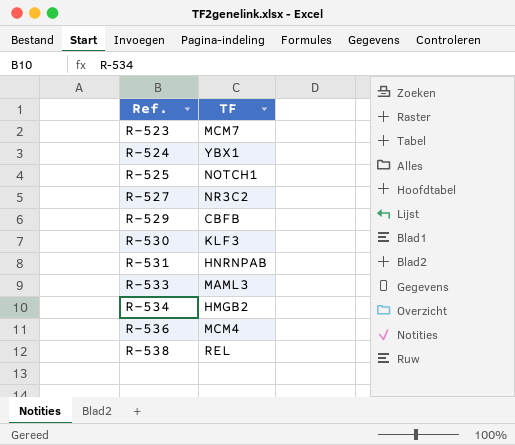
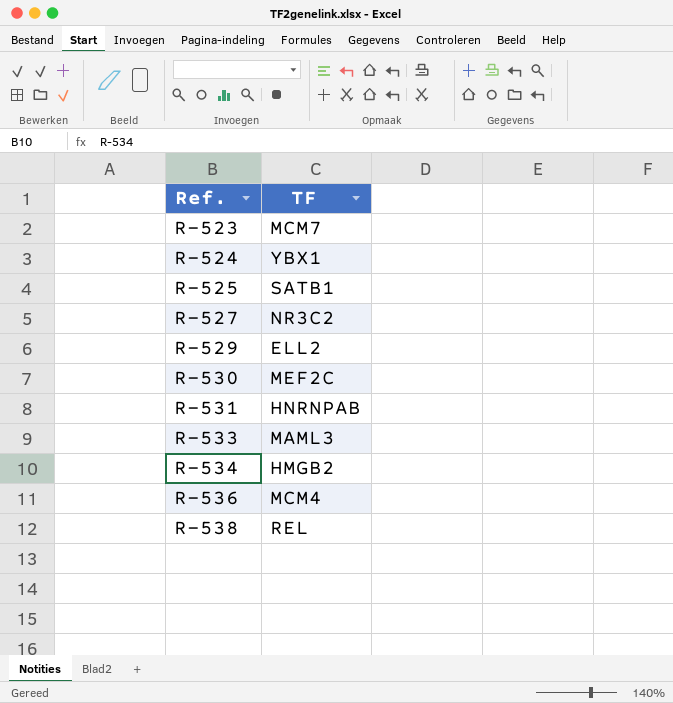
R-525 | TF: NOTCH1 -> SATB1
R-529 | TF: CBFB -> ELL2
R-530 | TF: KLF3 -> MEF2C

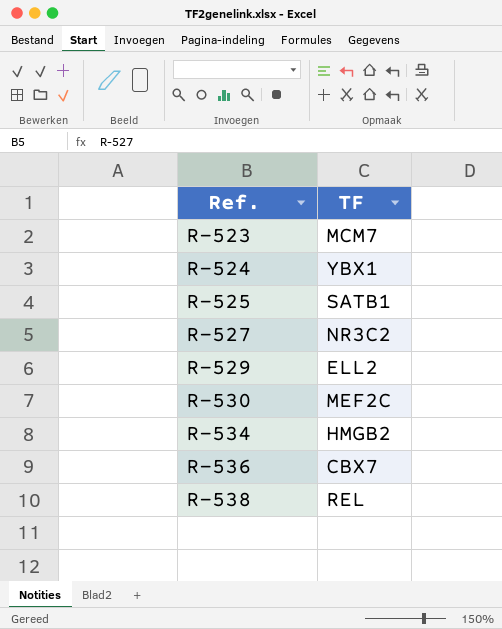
row R-531: HNRNPAB -> none
row R-533: MAML3 -> none
R-536 | TF: MCM4 -> CBX7

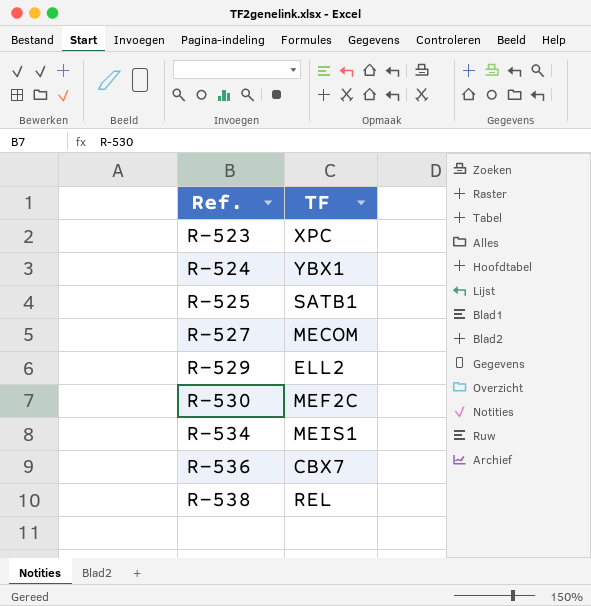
R-523 | TF: MCM7 -> XPC
R-527 | TF: NR3C2 -> MECOM
R-534 | TF: HMGB2 -> MEIS1

